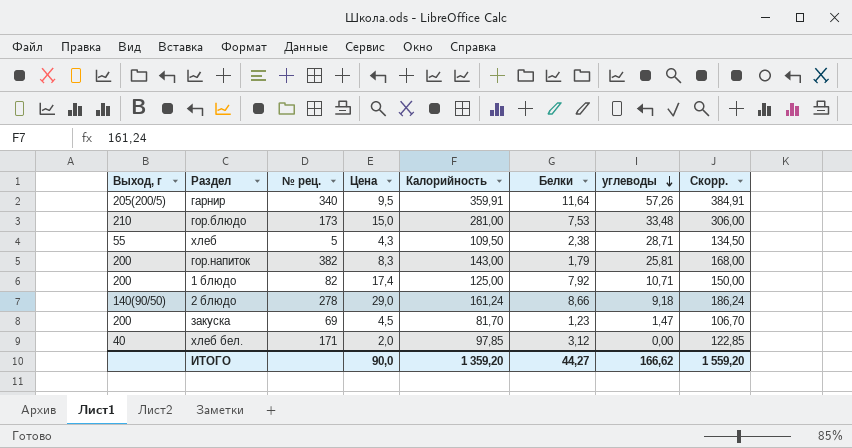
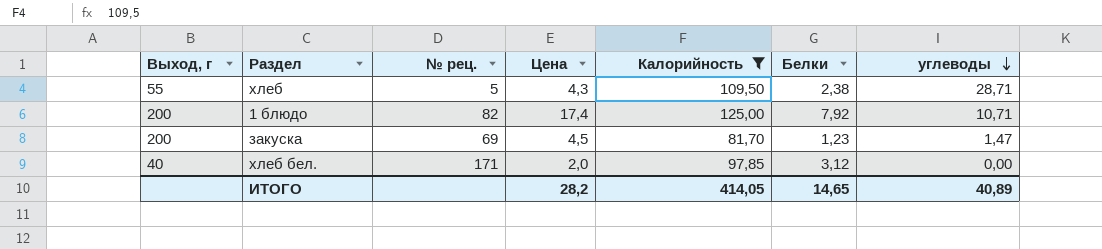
filter: none -> Калорийность <= 125,00
column Скорр. | formula: [Калорийность] + 25 -> none
ИТОГО | Цена: 90,0 -> 28,2
ИТОГО | Калорийность: 1 359,20 -> 414,05
ИТОГО | Белки: 44,27 -> 14,65
ИТОГО | углеводы: 166,62 -> 40,89

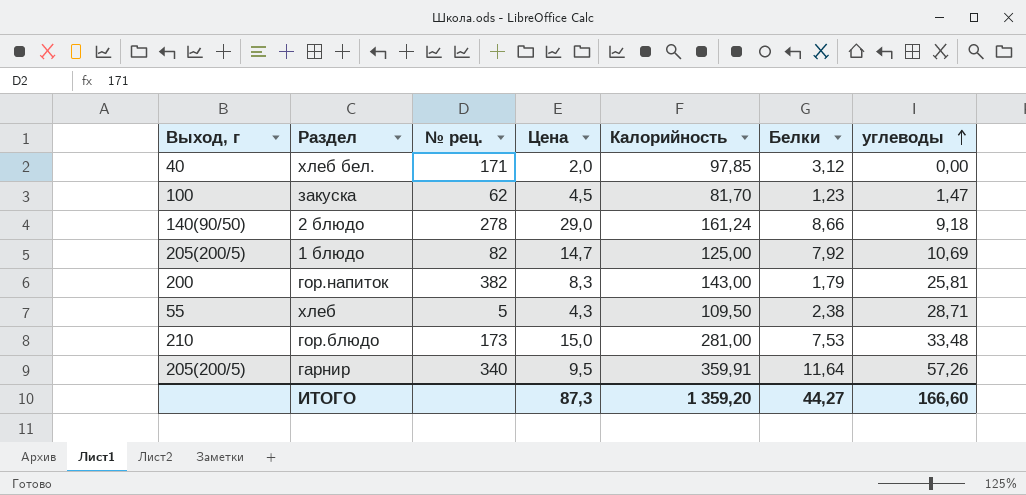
filter: Калорийность <= 125,00 -> none
row order: углеводы descending -> углеводы ascending
закуска | Выход, г: 200 -> 100
закуска | № рец.: 69 -> 62
1 блюдо | Выход, г: 200 -> 205(200/5)
1 блюдо | Цена: 17,4 -> 14,7
1 блюдо | углеводы: 10,71 -> 10,69
ИТОГО | Цена: 28,2 -> 87,3
ИТОГО | Калорийность: 414,05 -> 1 359,20
ИТОГО | Белки: 14,65 -> 44,27
ИТОГО | углеводы: 40,89 -> 166,60

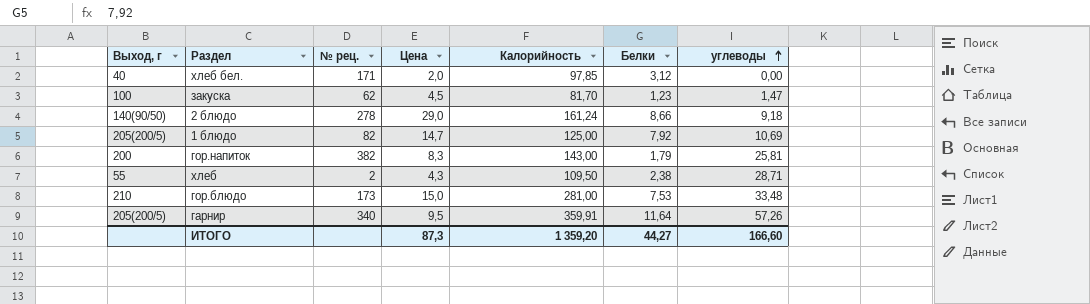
хлеб | № рец.: 5 -> 2

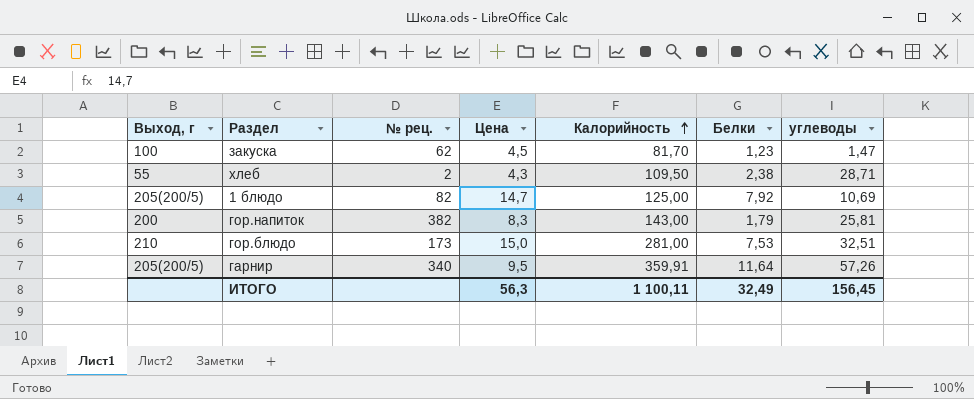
row order: углеводы ascending -> Калорийность ascending
row хлеб бел.: 40 | 171 | 2,0 | 97,85 | 3,12 | 0,00 -> none
row 2 блюдо: 140(90/50) | 278 | 29,0 | 161,24 | 8,66 | 9,18 -> none
гор.блюдо | углеводы: 33,48 -> 32,51
ИТОГО | Цена: 87,3 -> 56,3
ИТОГО | Калорийность: 1 359,20 -> 1 100,11
ИТОГО | Белки: 44,27 -> 32,49
ИТОГО | углеводы: 166,60 -> 156,45

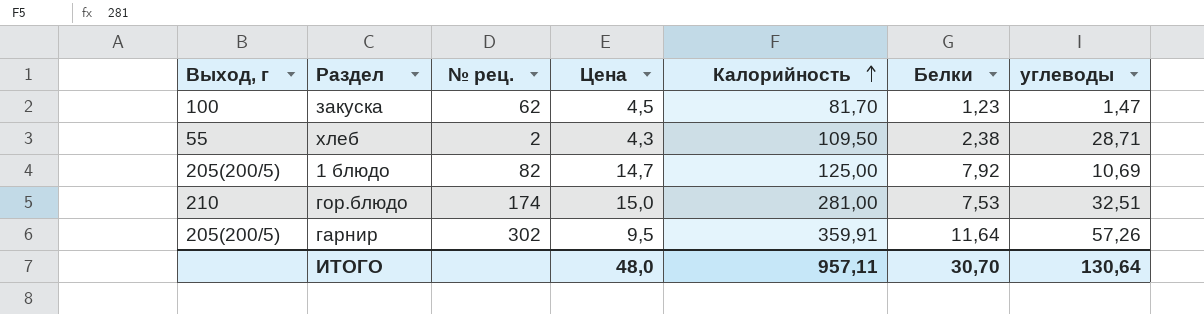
row гор.напиток: 200 | 382 | 8,3 | 143,00 | 1,79 | 25,81 -> none
гор.блюдо | № рец.: 173 -> 174
гарнир | № рец.: 340 -> 302
ИТОГО | Цена: 56,3 -> 48,0
ИТОГО | Калорийность: 1 100,11 -> 957,11
ИТОГО | Белки: 32,49 -> 30,70
ИТОГО | углеводы: 156,45 -> 130,64

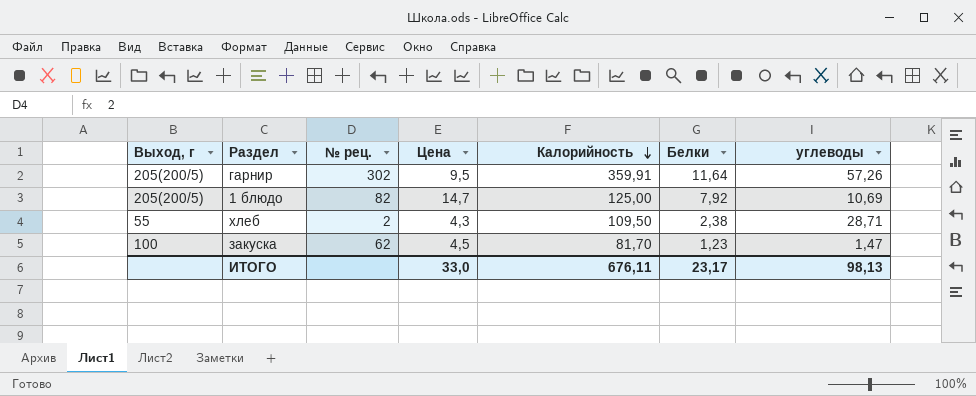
row order: Калорийность ascending -> Калорийность descending
row гор.блюдо: 210 | 174 | 15,0 | 281,00 | 7,53 | 32,51 -> none
ИТОГО | Цена: 48,0 -> 33,0
ИТОГО | Калорийность: 957,11 -> 676,11
ИТОГО | Белки: 30,70 -> 23,17
ИТОГО | углеводы: 130,64 -> 98,13

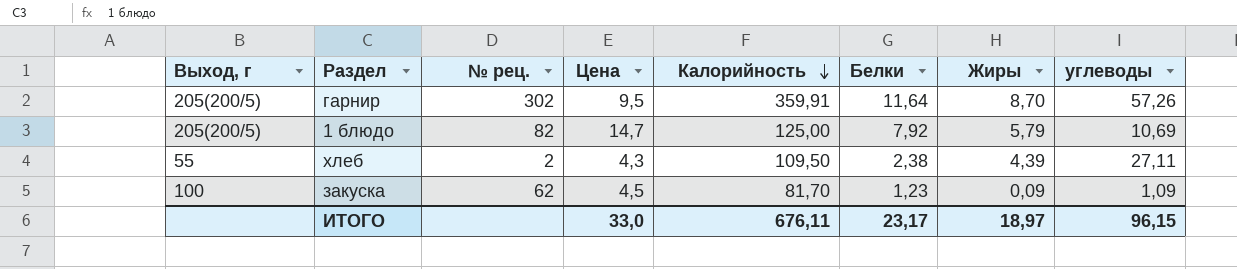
column Жиры | position: none -> 7
хлеб | углеводы: 28,71 -> 27,11
закуска | углеводы: 1,47 -> 1,09
ИТОГО | углеводы: 98,13 -> 96,15

